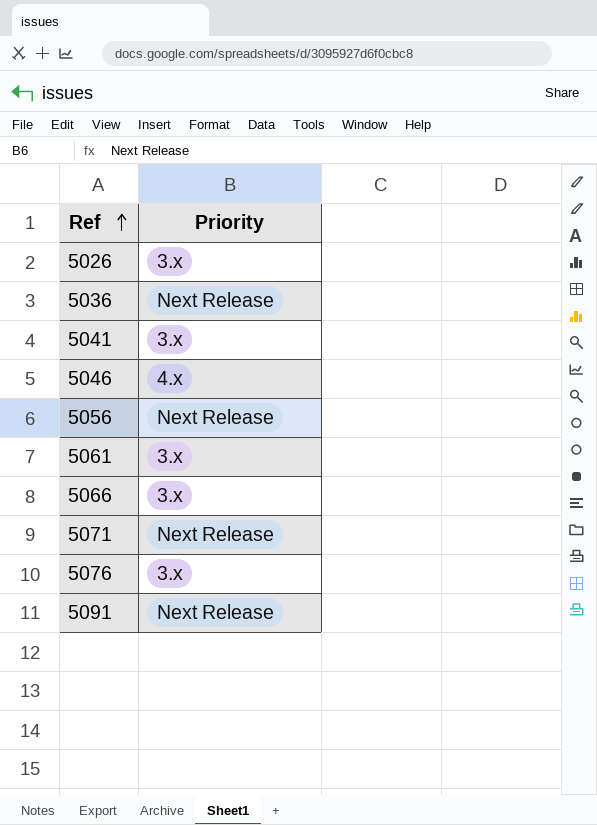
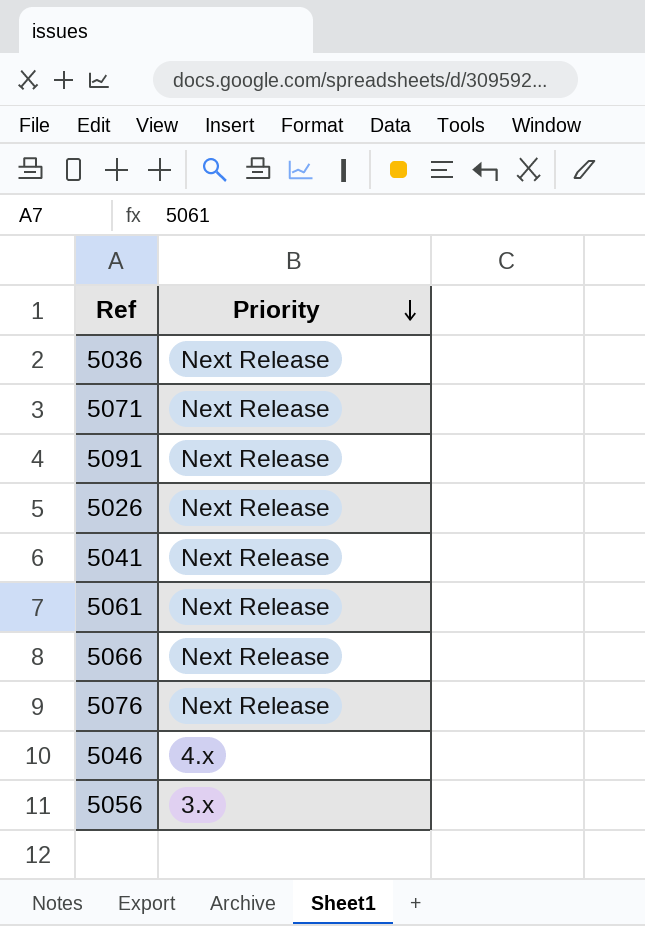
row order: Ref ascending -> Priority descending
5026 | Priority: 3.x -> Next Release
5041 | Priority: 3.x -> Next Release
5061 | Priority: 3.x -> Next Release
5066 | Priority: 3.x -> Next Release
5076 | Priority: 3.x -> Next Release
5056 | Priority: Next Release -> 3.x

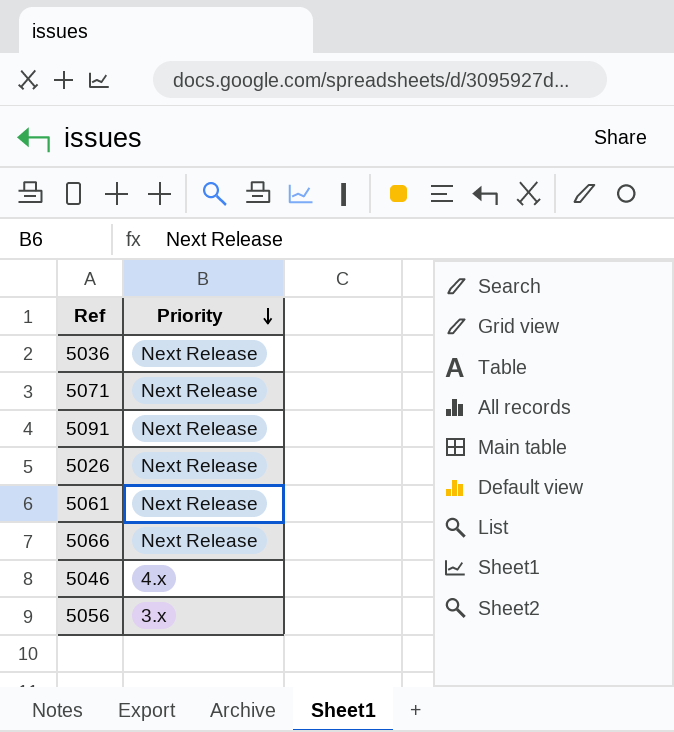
row 5041: Next Release -> none
row 5076: Next Release -> none

